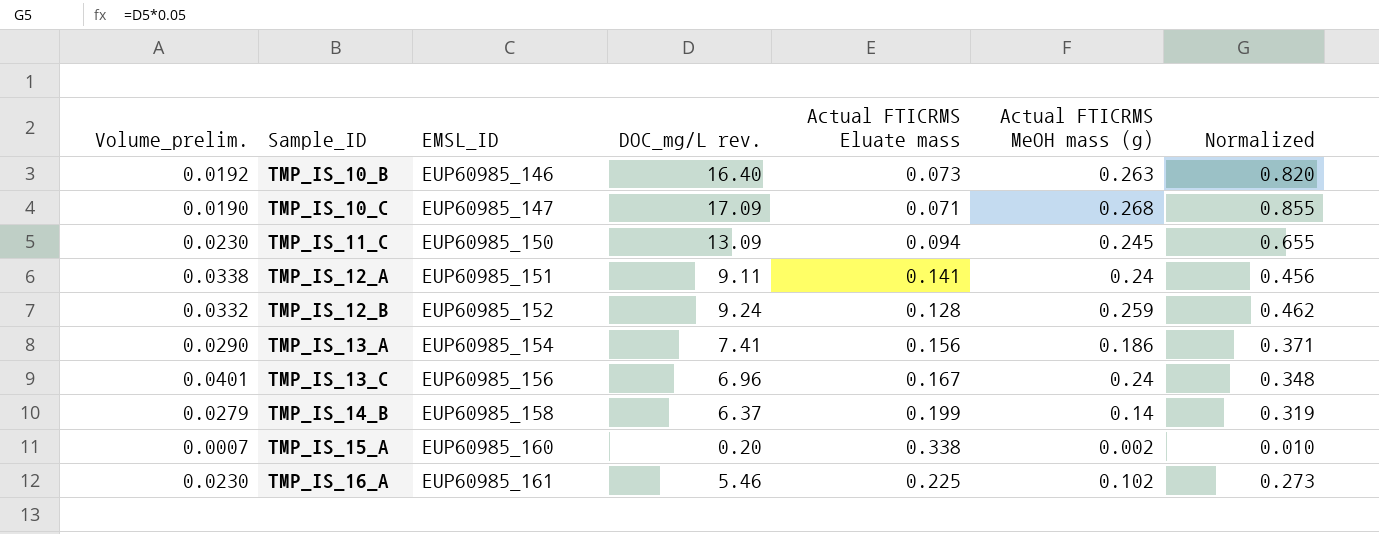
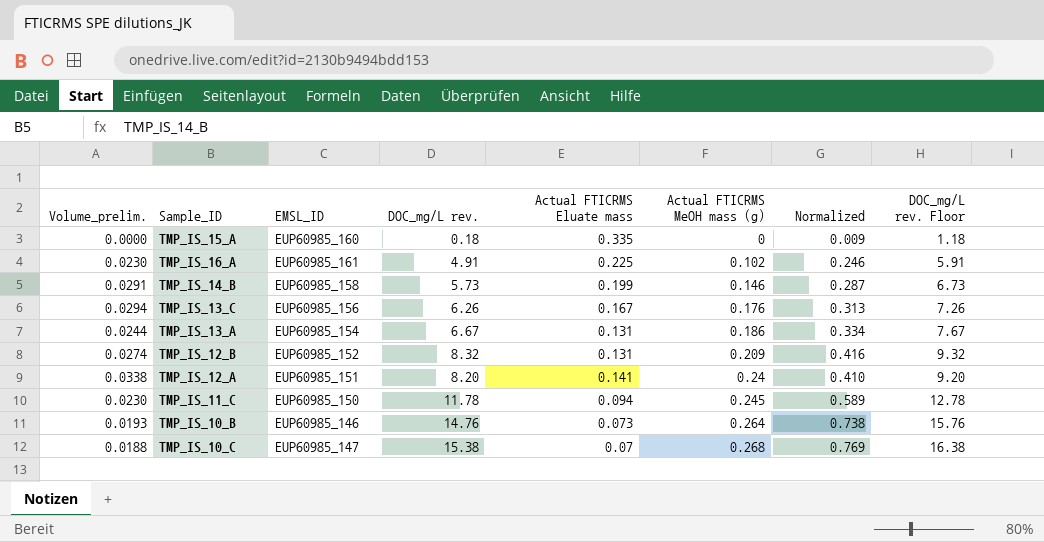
row order: Sample_ID ascending -> Actual FTICRMS MeOH mass (g) ascending
column DOC_mg/L rev. Floor | formula: none -> [DOC_mg/L rev.] + 1
TMP_IS_15_A | Volume_prelim.: 0.0007 -> 0.0000
TMP_IS_15_A | DOC_mg/L rev.: 0.20 -> 0.18
TMP_IS_15_A | Actual FTICRMS Eluate mass: 0.338 -> 0.335
TMP_IS_15_A | Actual FTICRMS MeOH mass (g): 0.002 -> 0
TMP_IS_15_A | Normalized: 0.010 -> 0.009
TMP_IS_16_A | DOC_mg/L rev.: 5.46 -> 4.91
TMP_IS_16_A | Normalized: 0.273 -> 0.246
TMP_IS_14_B | Volume_prelim.: 0.0279 -> 0.0291
TMP_IS_14_B | DOC_mg/L rev.: 6.37 -> 5.73
TMP_IS_14_B | Actual FTICRMS MeOH mass (g): 0.14 -> 0.146
TMP_IS_14_B | Normalized: 0.319 -> 0.287
TMP_IS_13_C | Volume_prelim.: 0.0401 -> 0.0294
TMP_IS_13_C | DOC_mg/L rev.: 6.96 -> 6.26
TMP_IS_13_C | Actual FTICRMS MeOH mass (g): 0.24 -> 0.176
TMP_IS_13_C | Normalized: 0.348 -> 0.313
TMP_IS_13_A | Volume_prelim.: 0.0290 -> 0.0244
TMP_IS_13_A | DOC_mg/L rev.: 7.41 -> 6.67
TMP_IS_13_A | Actual FTICRMS Eluate mass: 0.156 -> 0.131
TMP_IS_13_A | Normalized: 0.371 -> 0.334
TMP_IS_12_B | Volume_prelim.: 0.0332 -> 0.0274
TMP_IS_12_B | DOC_mg/L rev.: 9.24 -> 8.32
TMP_IS_12_B | Actual FTICRMS Eluate mass: 0.128 -> 0.131
TMP_IS_12_B | Actual FTICRMS MeOH mass (g): 0.259 -> 0.209
TMP_IS_12_B | Normalized: 0.462 -> 0.416
TMP_IS_12_A | DOC_mg/L rev.: 9.11 -> 8.20
TMP_IS_12_A | Normalized: 0.456 -> 0.410
TMP_IS_11_C | DOC_mg/L rev.: 13.09 -> 11.78
TMP_IS_11_C | Normalized: 0.655 -> 0.589
TMP_IS_10_B | Volume_prelim.: 0.0192 -> 0.0193
TMP_IS_10_B | DOC_mg/L rev.: 16.40 -> 14.76
TMP_IS_10_B | Actual FTICRMS MeOH mass (g): 0.263 -> 0.264
TMP_IS_10_B | Normalized: 0.820 -> 0.738
TMP_IS_10_C | Volume_prelim.: 0.0190 -> 0.0188
TMP_IS_10_C | DOC_mg/L rev.: 17.09 -> 15.38
TMP_IS_10_C | Actual FTICRMS Eluate mass: 0.071 -> 0.07
TMP_IS_10_C | Normalized: 0.855 -> 0.769

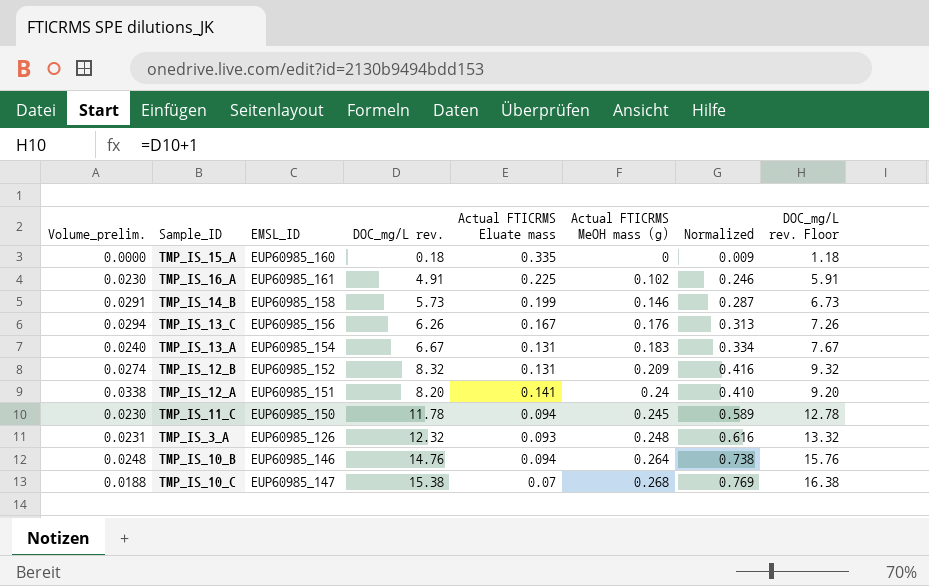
TMP_IS_13_A | Volume_prelim.: 0.0244 -> 0.0240
TMP_IS_13_A | Actual FTICRMS MeOH mass (g): 0.186 -> 0.183
row TMP_IS_3_A: none -> 0.0231 | EUP60985_126 | 12.32 | 0.093 | 0.248 | 0.616 | 13.32
TMP_IS_10_B | Volume_prelim.: 0.0193 -> 0.0248
TMP_IS_10_B | Actual FTICRMS Eluate mass: 0.073 -> 0.094

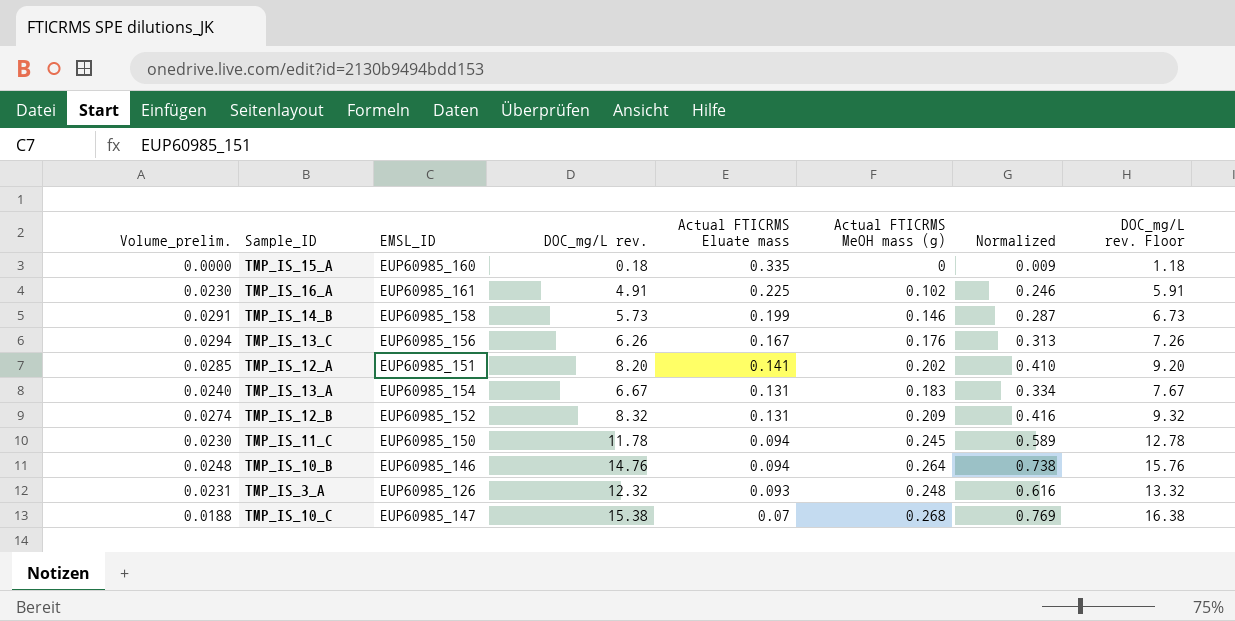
row order: Actual FTICRMS MeOH mass (g) ascending -> Actual FTICRMS Eluate mass descending
TMP_IS_12_A | Volume_prelim.: 0.0338 -> 0.0285
TMP_IS_12_A | Actual FTICRMS MeOH mass (g): 0.24 -> 0.202

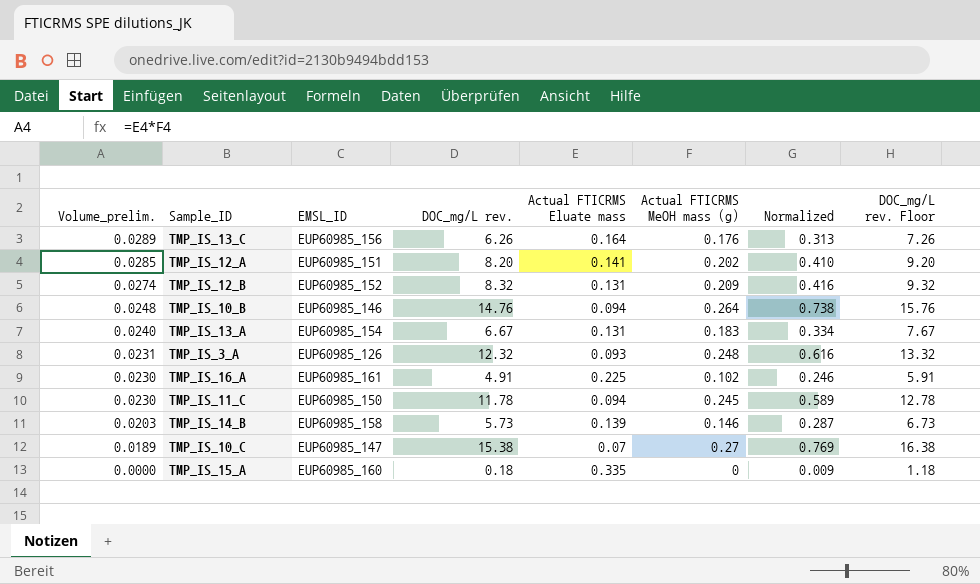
row order: Actual FTICRMS Eluate mass descending -> Volume_prelim. descending
TMP_IS_13_C | Volume_prelim.: 0.0294 -> 0.0289
TMP_IS_13_C | Actual FTICRMS Eluate mass: 0.167 -> 0.164
TMP_IS_14_B | Volume_prelim.: 0.0291 -> 0.0203
TMP_IS_14_B | Actual FTICRMS Eluate mass: 0.199 -> 0.139
TMP_IS_10_C | Volume_prelim.: 0.0188 -> 0.0189
TMP_IS_10_C | Actual FTICRMS MeOH mass (g): 0.268 -> 0.27

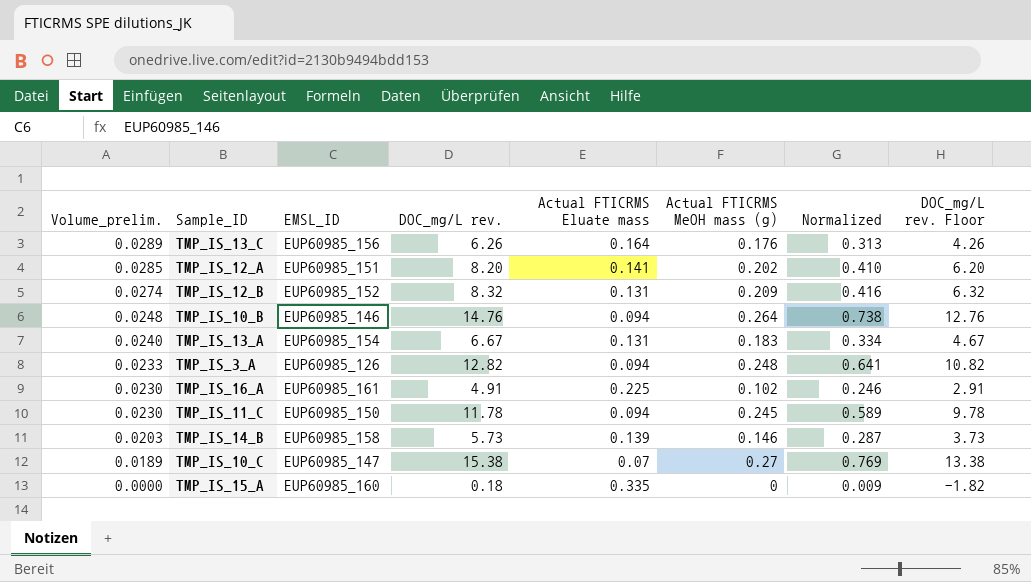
column DOC_mg/L rev. Floor | formula: [DOC_mg/L rev.] + 1 -> [DOC_mg/L rev.] - 2
TMP_IS_3_A | Volume_prelim.: 0.0231 -> 0.0233
TMP_IS_3_A | DOC_mg/L rev.: 12.32 -> 12.82
TMP_IS_3_A | Actual FTICRMS Eluate mass: 0.093 -> 0.094
TMP_IS_3_A | Normalized: 0.616 -> 0.641

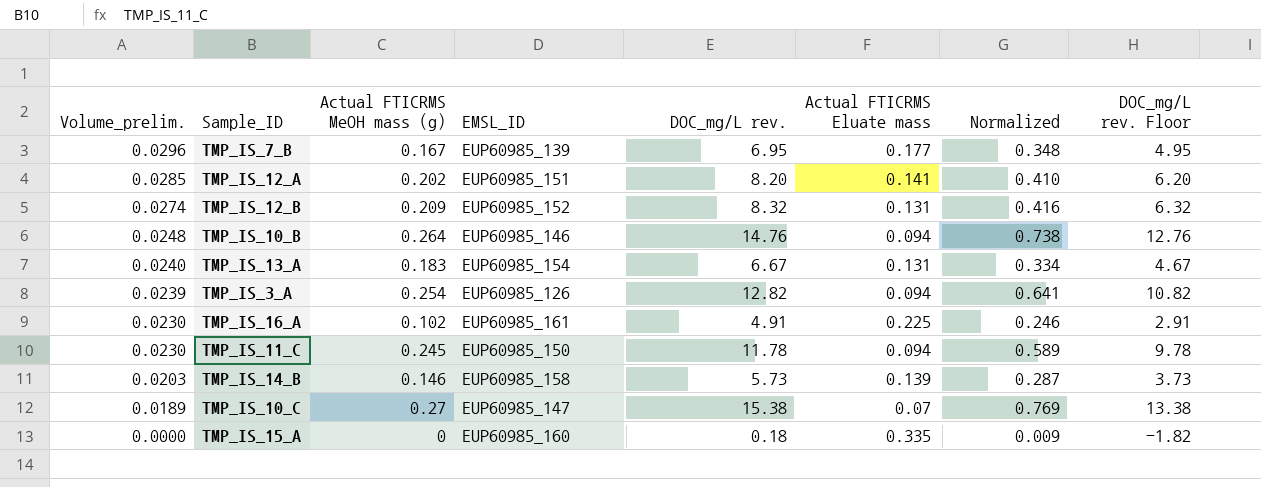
column Actual FTICRMS MeOH mass (g) | position: 6 -> 3
row TMP_IS_13_C: 0.0289 | EUP60985_156 | 6.26 | 0.164 | 0.176 | 0.313 | 4.26 -> none
row TMP_IS_7_B: none -> 0.0296 | 0.167 | EUP60985_139 | 6.95 | 0.177 | 0.348 | 4.95
TMP_IS_3_A | Volume_prelim.: 0.0233 -> 0.0239
TMP_IS_3_A | Actual FTICRMS MeOH mass (g): 0.248 -> 0.254

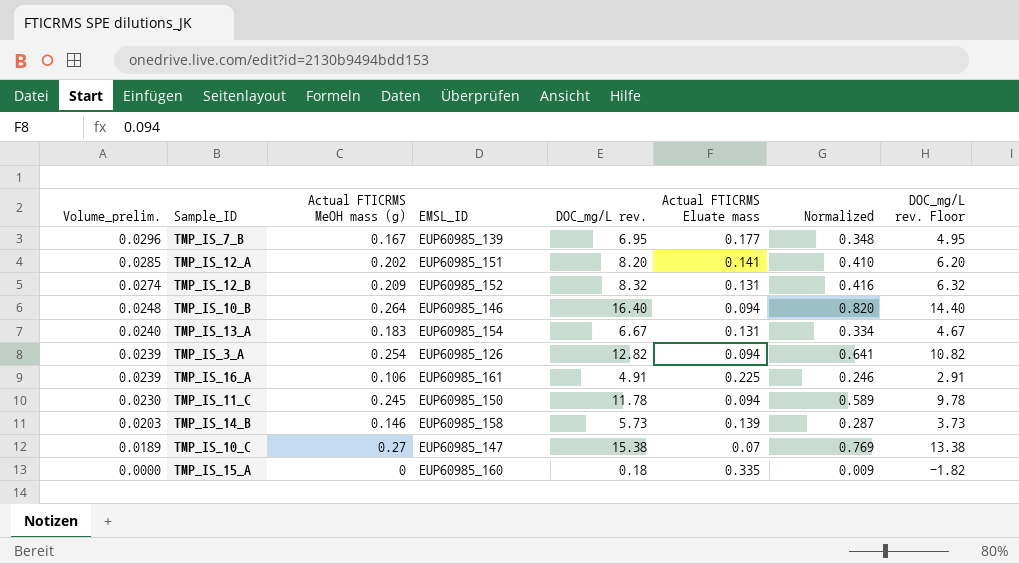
TMP_IS_10_B | DOC_mg/L rev.: 14.76 -> 16.40
TMP_IS_10_B | Normalized: 0.738 -> 0.820
TMP_IS_10_B | DOC_mg/L rev. Floor: 12.76 -> 14.40
TMP_IS_16_A | Volume_prelim.: 0.0230 -> 0.0239
TMP_IS_16_A | Actual FTICRMS MeOH mass (g): 0.102 -> 0.106

